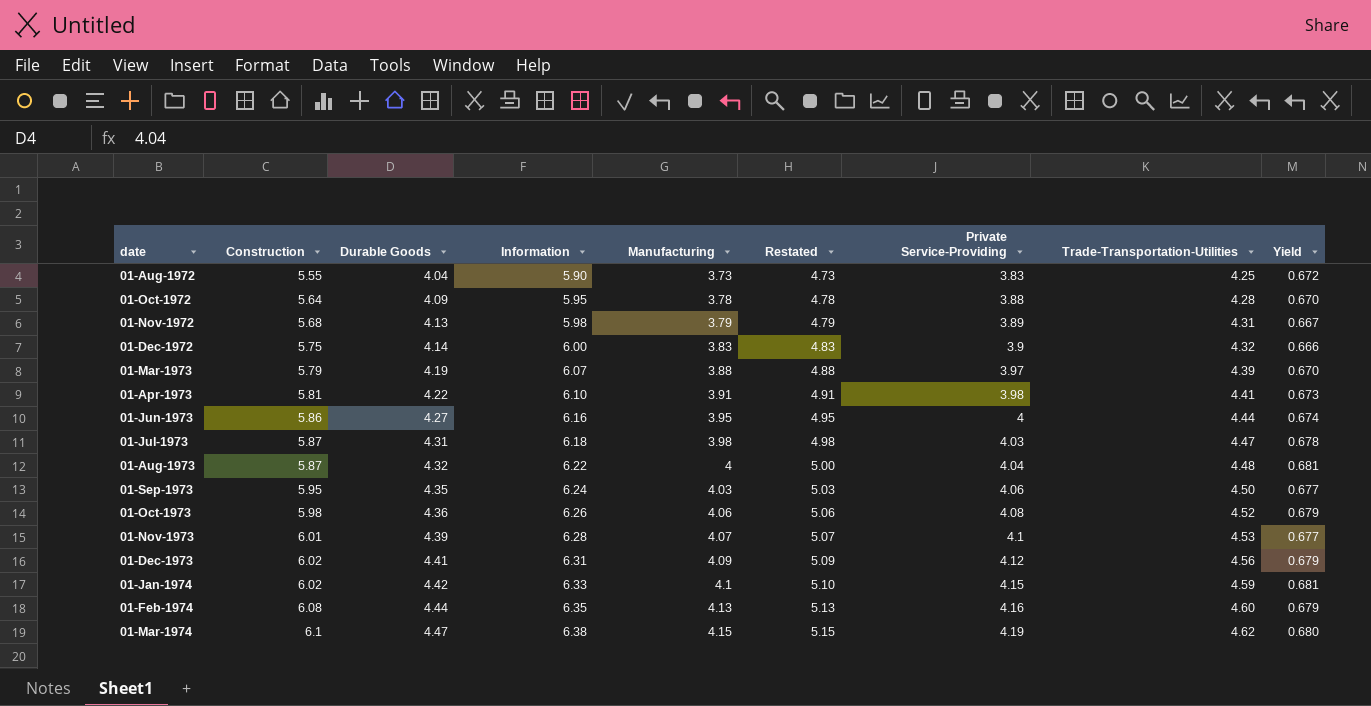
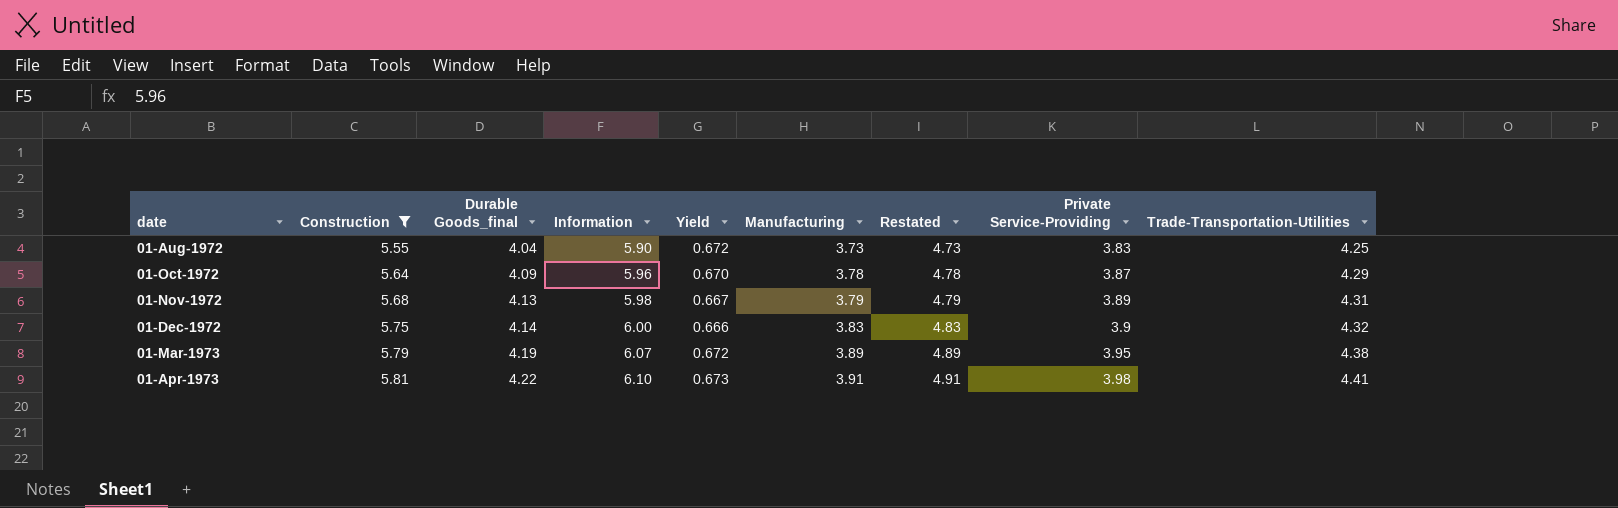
filter: none -> Construction <= 5.81
column name: Durable Goods -> Durable Goods_final
column Yield | position: 9 -> 5
01-Oct-1972 | Information: 5.95 -> 5.96
01-Oct-1972 | Private Service-Providing: 3.88 -> 3.87
01-Oct-1972 | Trade-Transportation-Utilities: 4.28 -> 4.29
01-Mar-1973 | Yield: 0.670 -> 0.672
01-Mar-1973 | Manufacturing: 3.88 -> 3.89
01-Mar-1973 | Restated: 4.88 -> 4.89
01-Mar-1973 | Private Service-Providing: 3.97 -> 3.95
01-Mar-1973 | Trade-Transportation-Utilities: 4.39 -> 4.38

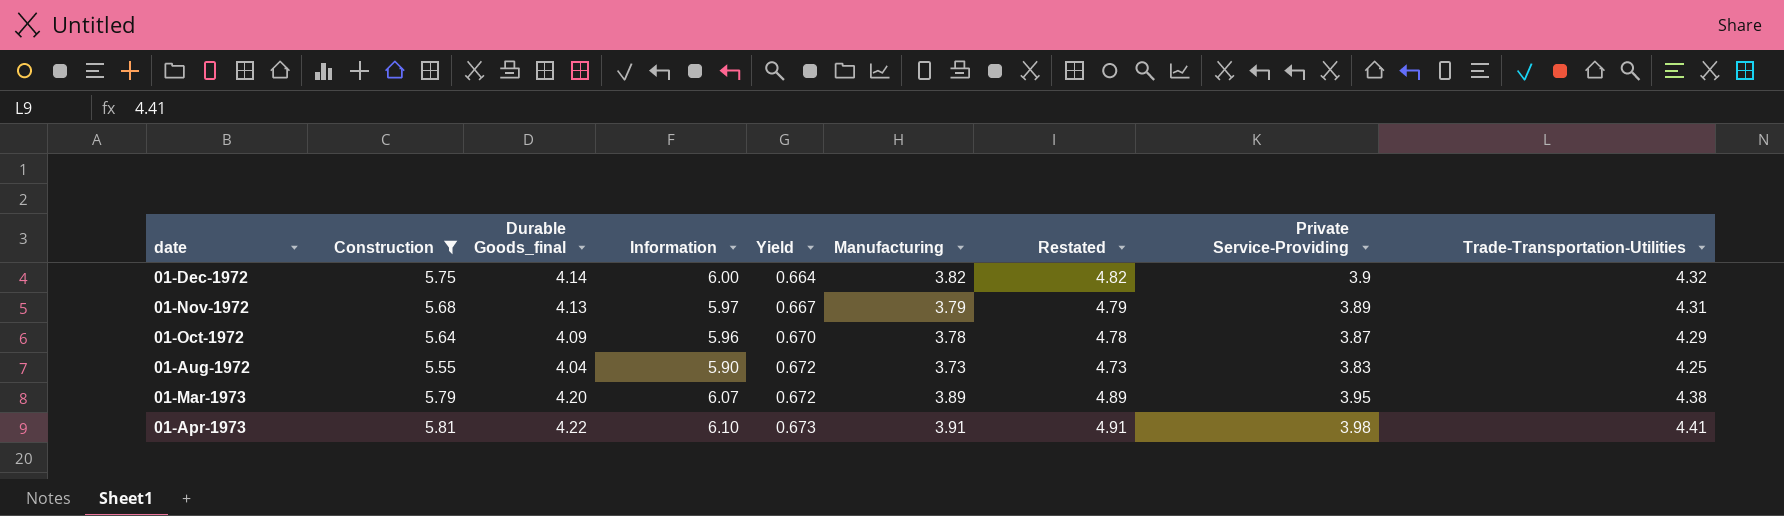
row order: date ascending -> Yield ascending
01-Dec-1972 | Yield: 0.666 -> 0.664
01-Dec-1972 | Manufacturing: 3.83 -> 3.82
01-Dec-1972 | Restated: 4.83 -> 4.82
01-Nov-1972 | Information: 5.98 -> 5.97
01-Mar-1973 | Durable Goods_final: 4.19 -> 4.20

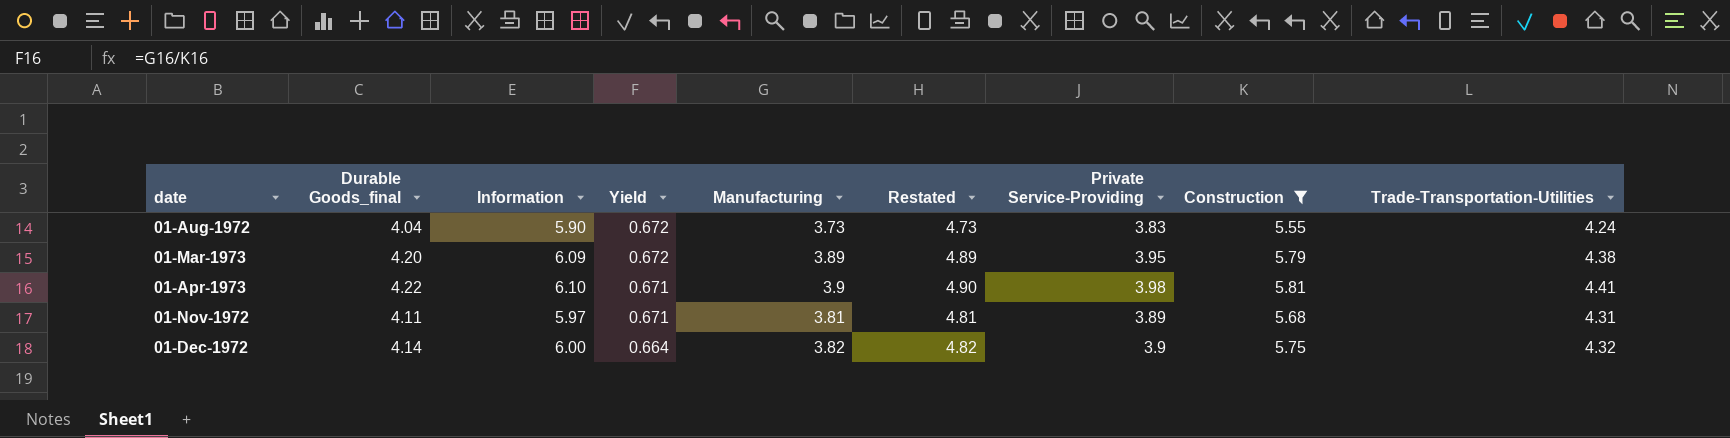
row order: Yield ascending -> Yield descending
column Construction | position: 2 -> 8
row 01-Oct-1972: 5.64 | 4.09 | 5.96 | 0.670 | 3.78 | 4.78 | 3.87 | 4.29 -> none
01-Aug-1972 | Trade-Transportation-Utilities: 4.25 -> 4.24
01-Mar-1973 | Information: 6.07 -> 6.09
01-Apr-1973 | Yield: 0.673 -> 0.671
01-Apr-1973 | Manufacturing: 3.91 -> 3.9
01-Apr-1973 | Restated: 4.91 -> 4.90
01-Nov-1972 | Durable Goods_final: 4.13 -> 4.11
01-Nov-1972 | Yield: 0.667 -> 0.671
01-Nov-1972 | Manufacturing: 3.79 -> 3.81
01-Nov-1972 | Restated: 4.79 -> 4.81

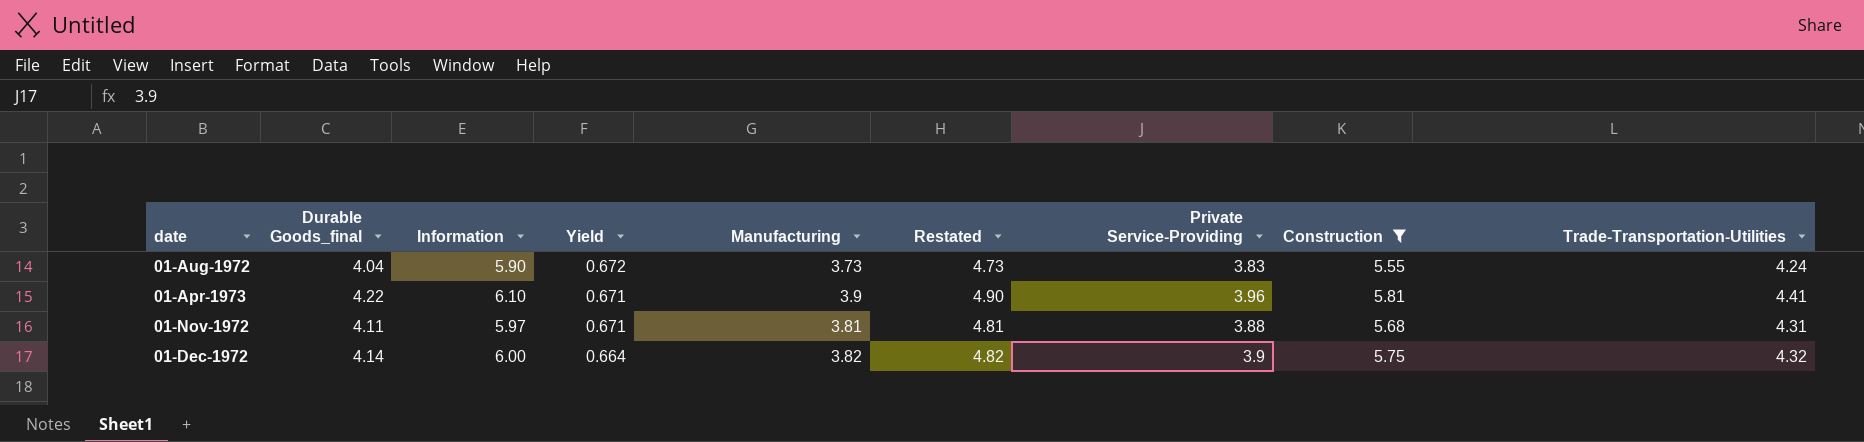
row 01-Mar-1973: 4.20 | 6.09 | 0.672 | 3.89 | 4.89 | 3.95 | 5.79 | 4.38 -> none
01-Apr-1973 | Private Service-Providing: 3.98 -> 3.96
01-Nov-1972 | Private Service-Providing: 3.89 -> 3.88

